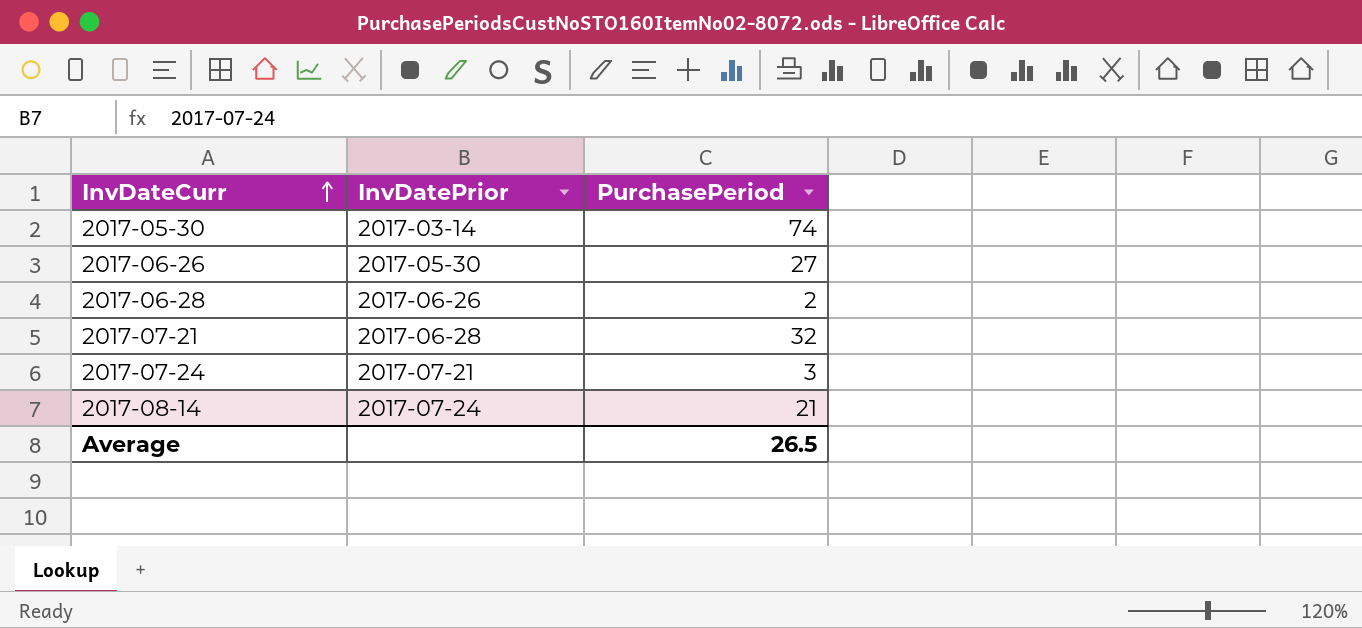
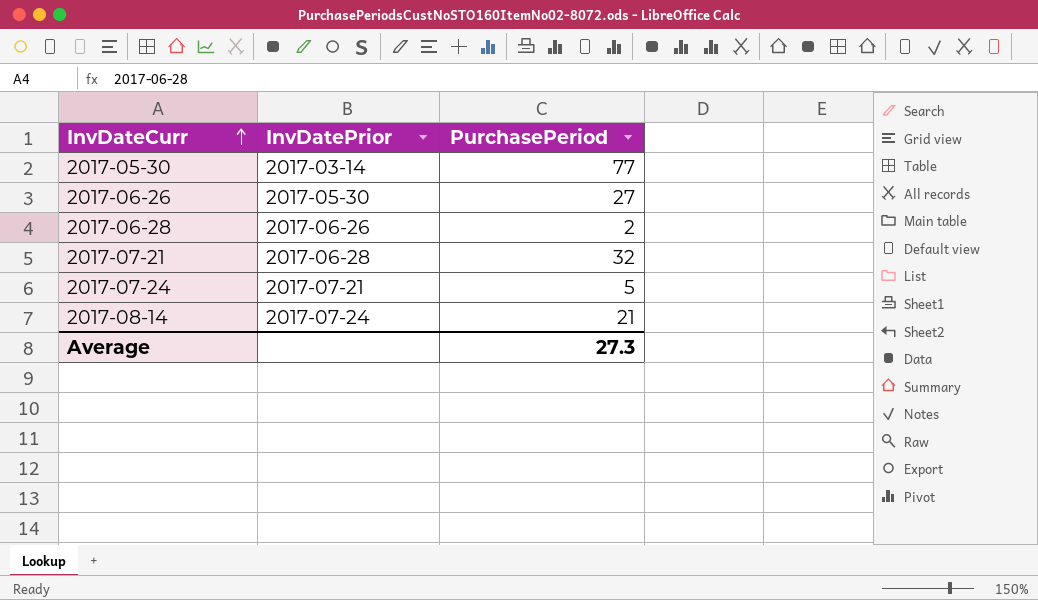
2017-05-30 | PurchasePeriod: 74 -> 77
2017-07-24 | PurchasePeriod: 3 -> 5
Average | PurchasePeriod: 26.5 -> 27.3

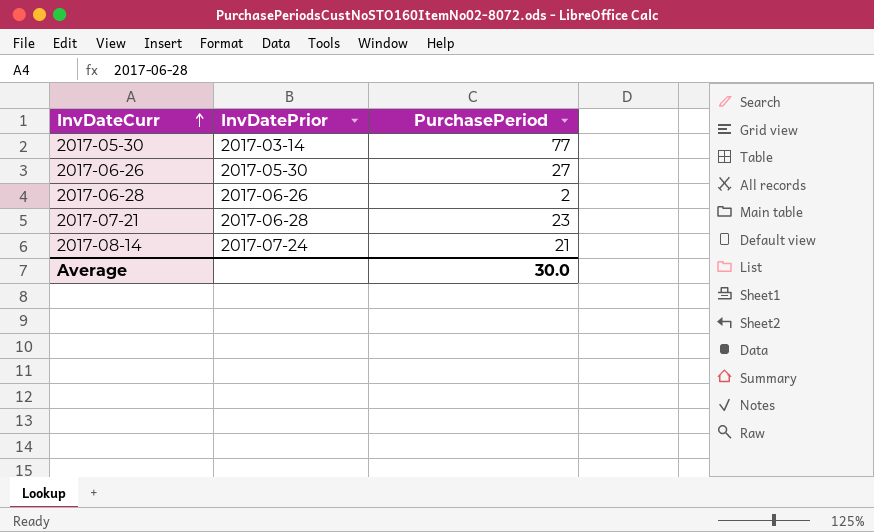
row 2017-07-24: 2017-07-21 | 5 -> none
2017-07-21 | PurchasePeriod: 32 -> 23
Average | PurchasePeriod: 27.3 -> 30.0

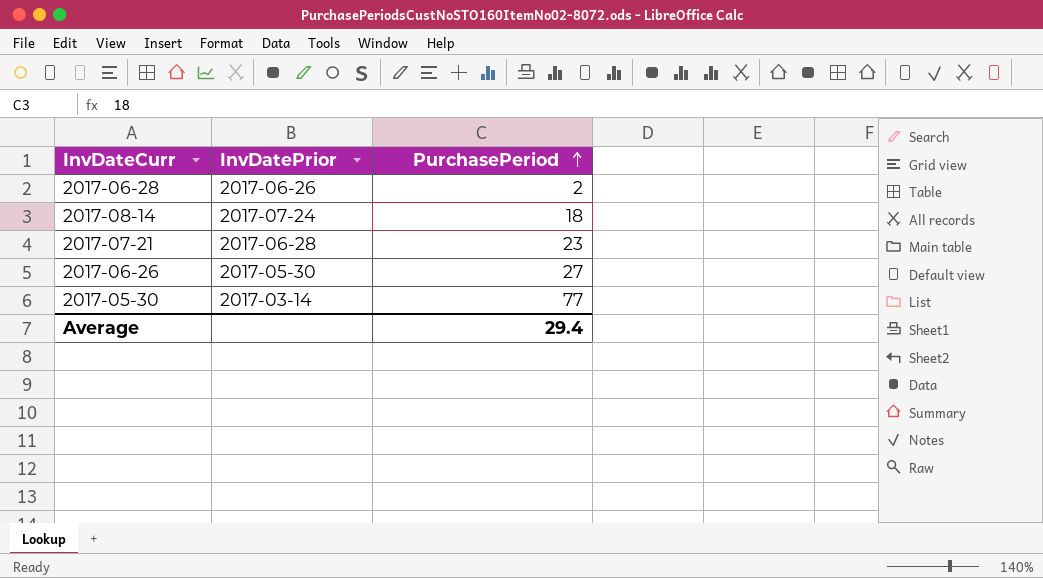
row order: InvDateCurr ascending -> PurchasePeriod ascending
2017-08-14 | PurchasePeriod: 21 -> 18
Average | PurchasePeriod: 30.0 -> 29.4

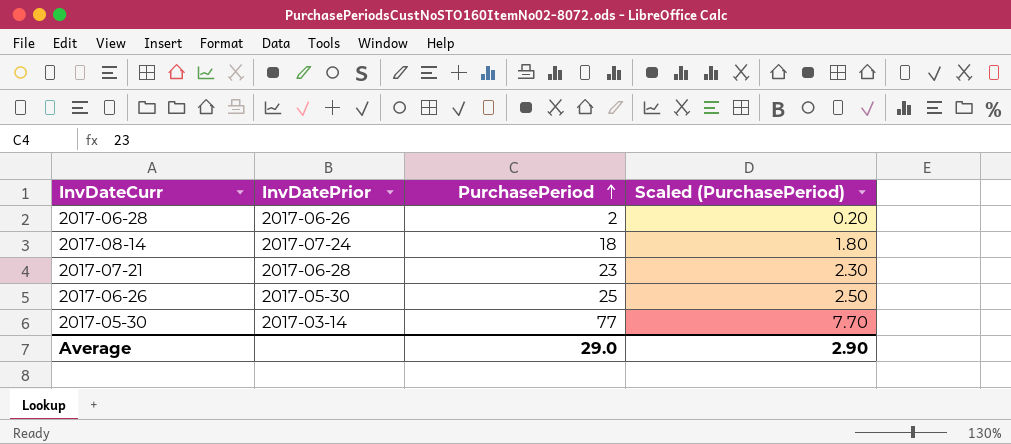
column Scaled (PurchasePeriod) | formula: none -> [PurchasePeriod] * 0.1
2017-06-26 | PurchasePeriod: 27 -> 25
Average | PurchasePeriod: 29.4 -> 29.0

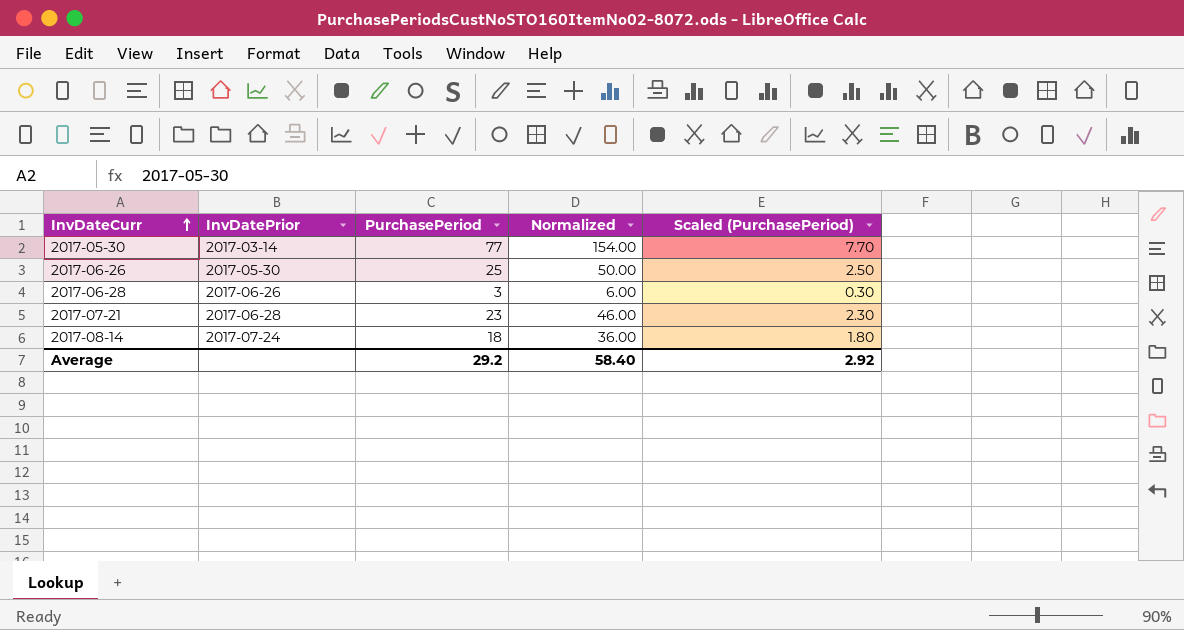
row order: PurchasePeriod ascending -> InvDateCurr ascending
column Normalized | formula: none -> [PurchasePeriod] * 2
2017-06-28 | PurchasePeriod: 2 -> 3
2017-06-28 | Scaled (PurchasePeriod): 0.20 -> 0.30
Average | PurchasePeriod: 29.0 -> 29.2
Average | Scaled (PurchasePeriod): 2.90 -> 2.92

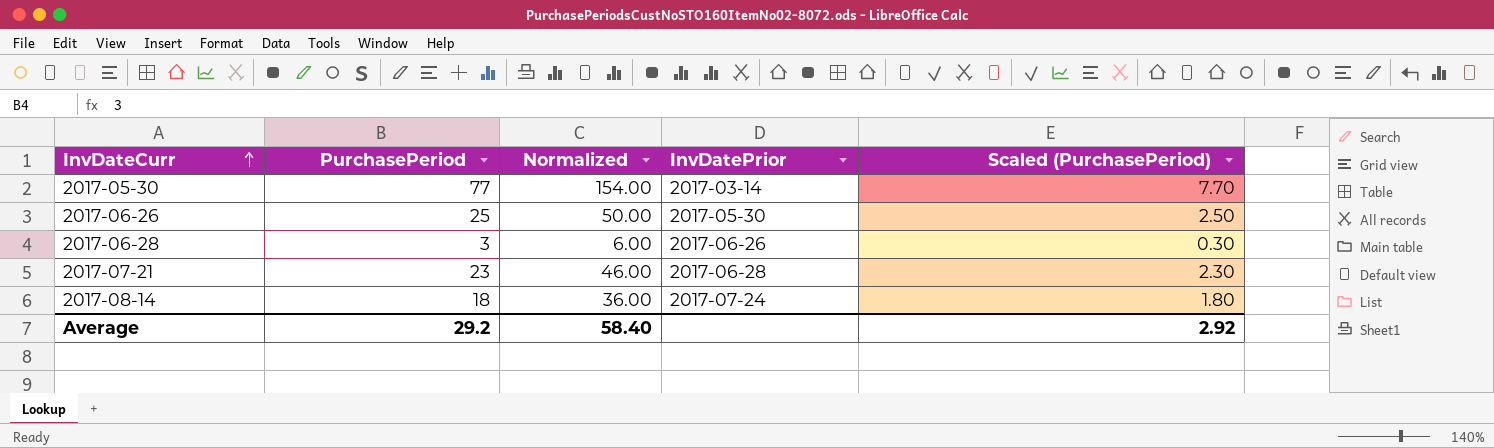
column InvDatePrior | position: 2 -> 4

